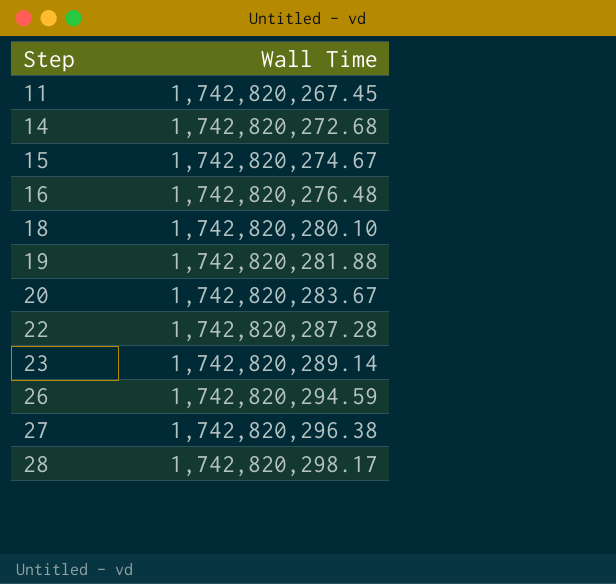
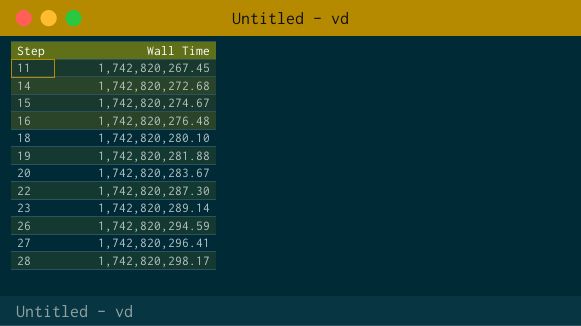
22 | Wall Time: 1,742,820,287.28 -> 1,742,820,287.30
27 | Wall Time: 1,742,820,296.38 -> 1,742,820,296.41

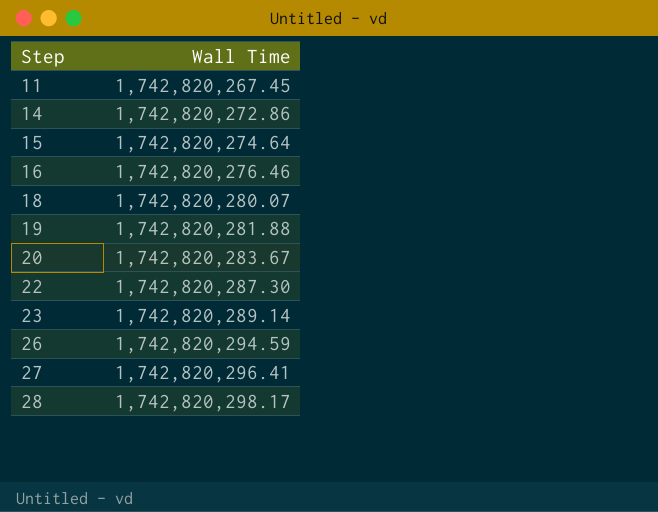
14 | Wall Time: 1,742,820,272.68 -> 1,742,820,272.86
15 | Wall Time: 1,742,820,274.67 -> 1,742,820,274.64
16 | Wall Time: 1,742,820,276.48 -> 1,742,820,276.46
18 | Wall Time: 1,742,820,280.10 -> 1,742,820,280.07

